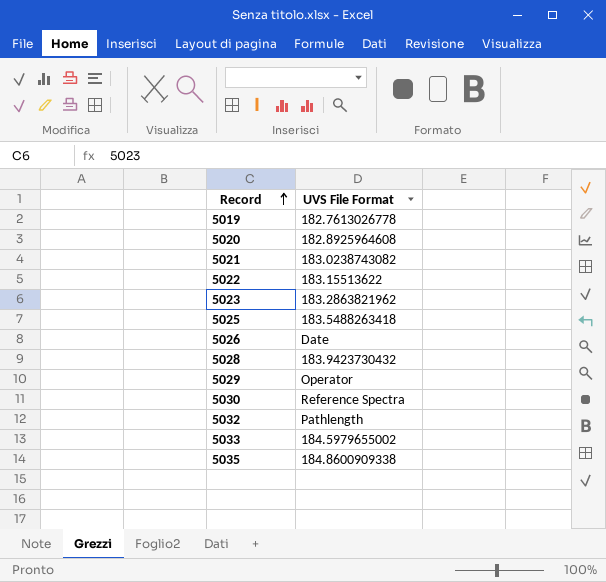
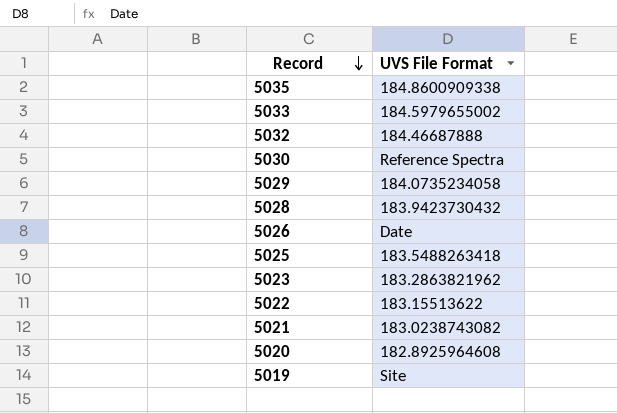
row order: Record ascending -> Record descending
5032 | UVS File Format: Pathlength -> 184.46687888
5029 | UVS File Format: Operator -> 184.0735234058
5019 | UVS File Format: 182.7613026778 -> Site

